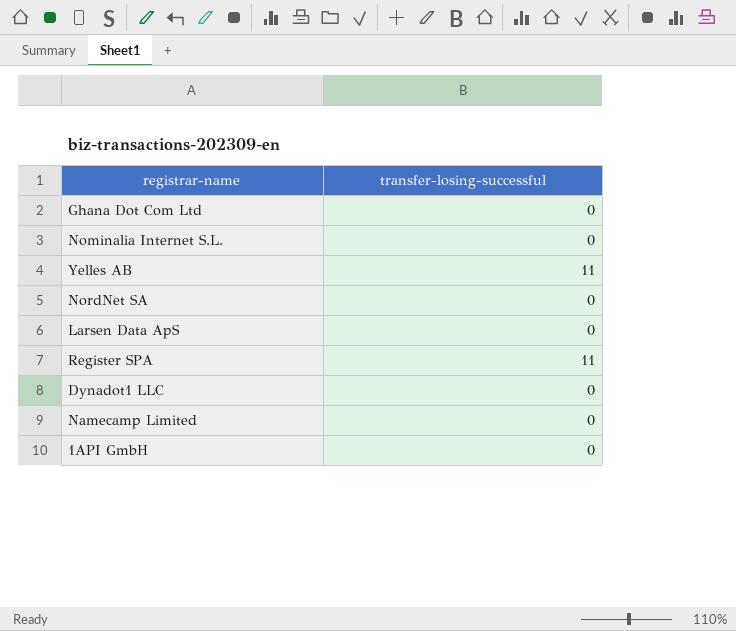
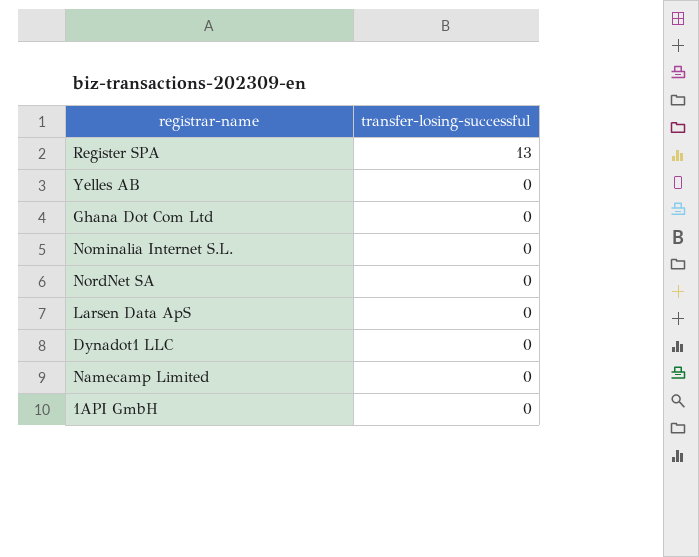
row order: none -> transfer-losing-successful descending
Register SPA | transfer-losing-successful: 11 -> 13
Yelles AB | transfer-losing-successful: 11 -> 0

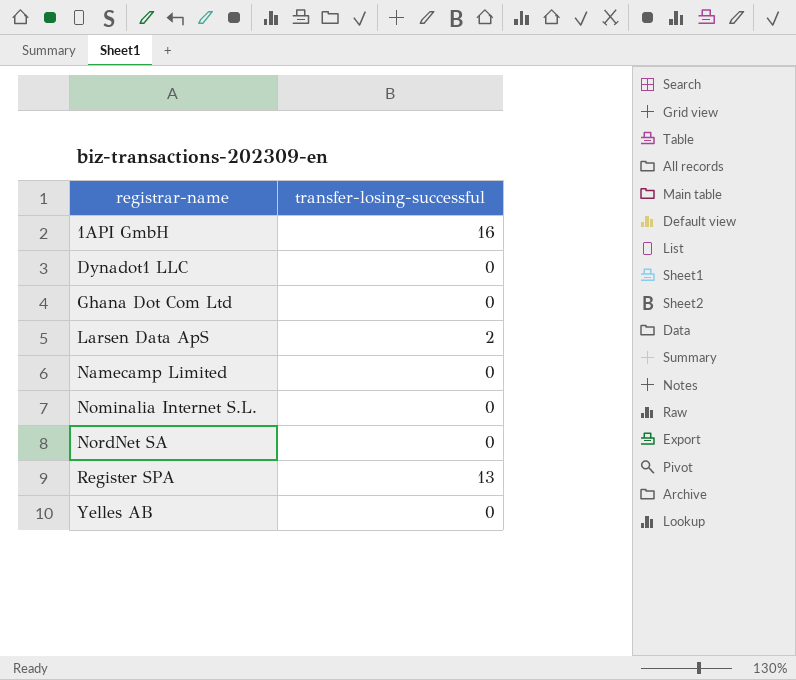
row order: transfer-losing-successful descending -> registrar-name ascending
1API GmbH | transfer-losing-successful: 0 -> 16
Larsen Data ApS | transfer-losing-successful: 0 -> 2

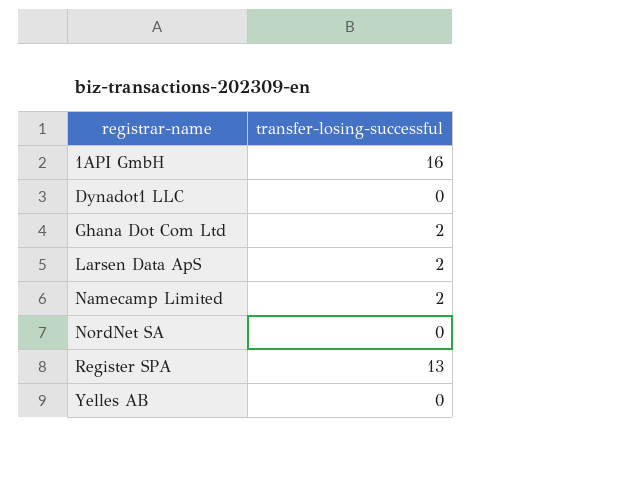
row Nominalia Internet S.L.: 0 -> none
Ghana Dot Com Ltd | transfer-losing-successful: 0 -> 2
Namecamp Limited | transfer-losing-successful: 0 -> 2

